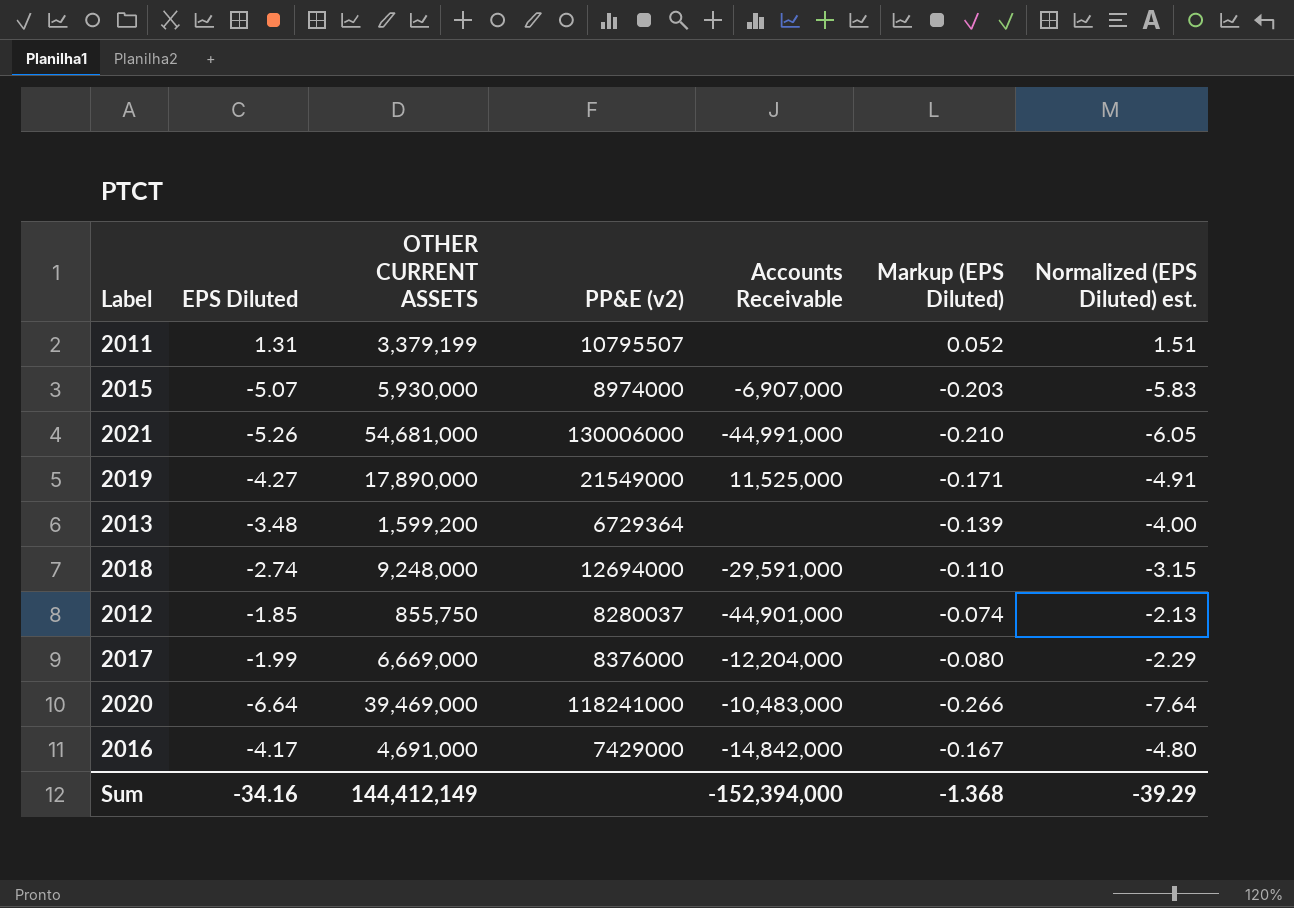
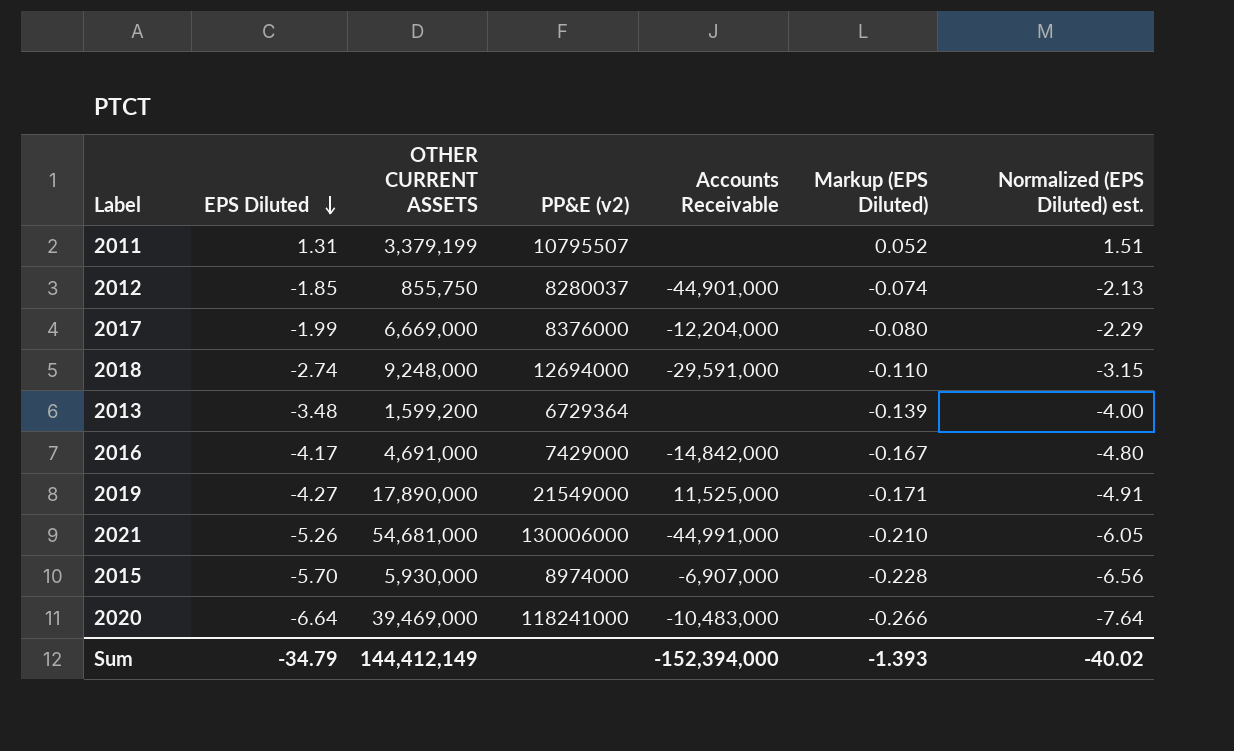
row order: none -> EPS Diluted descending
2015 | EPS Diluted: -5.07 -> -5.70
2015 | Markup (EPS Diluted): -0.203 -> -0.228
2015 | Normalized (EPS Diluted) est.: -5.83 -> -6.56
Sum | EPS Diluted: -34.16 -> -34.79
Sum | Markup (EPS Diluted): -1.368 -> -1.393
Sum | Normalized (EPS Diluted) est.: -39.29 -> -40.02

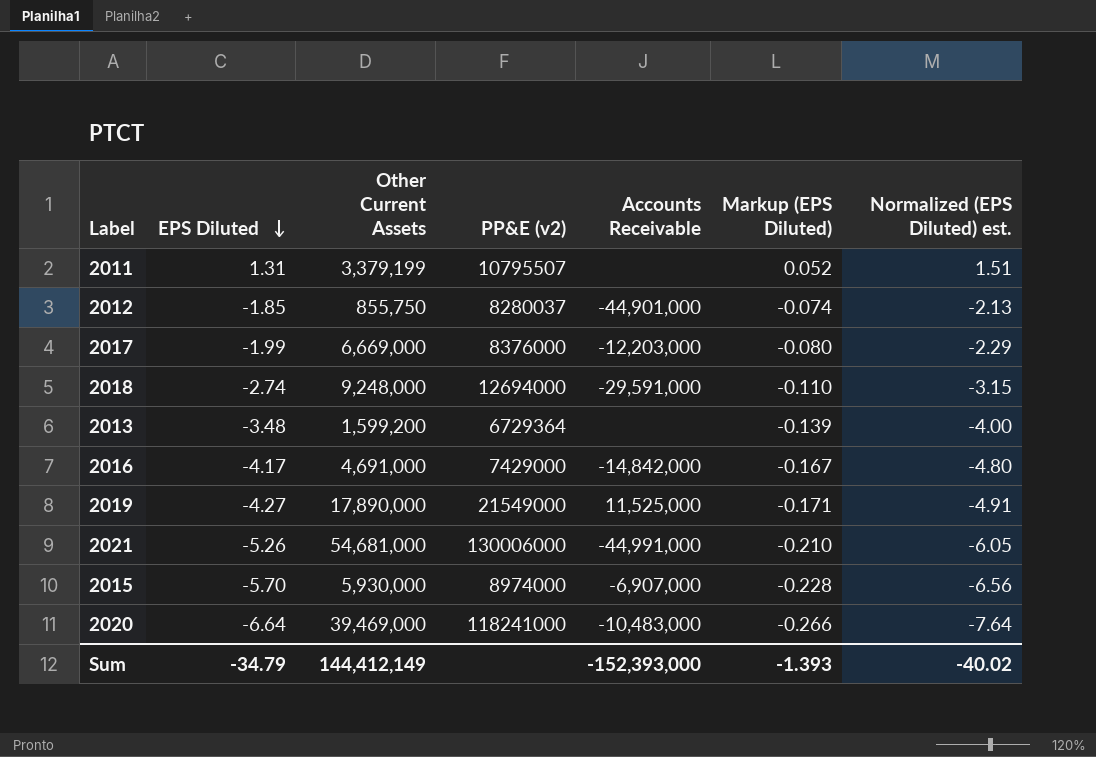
column name: OTHER CURRENT ASSETS -> Other Current Assets
2017 | Accounts Receivable: -12,204,000 -> -12,203,000
Sum | Accounts Receivable: -152,394,000 -> -152,393,000

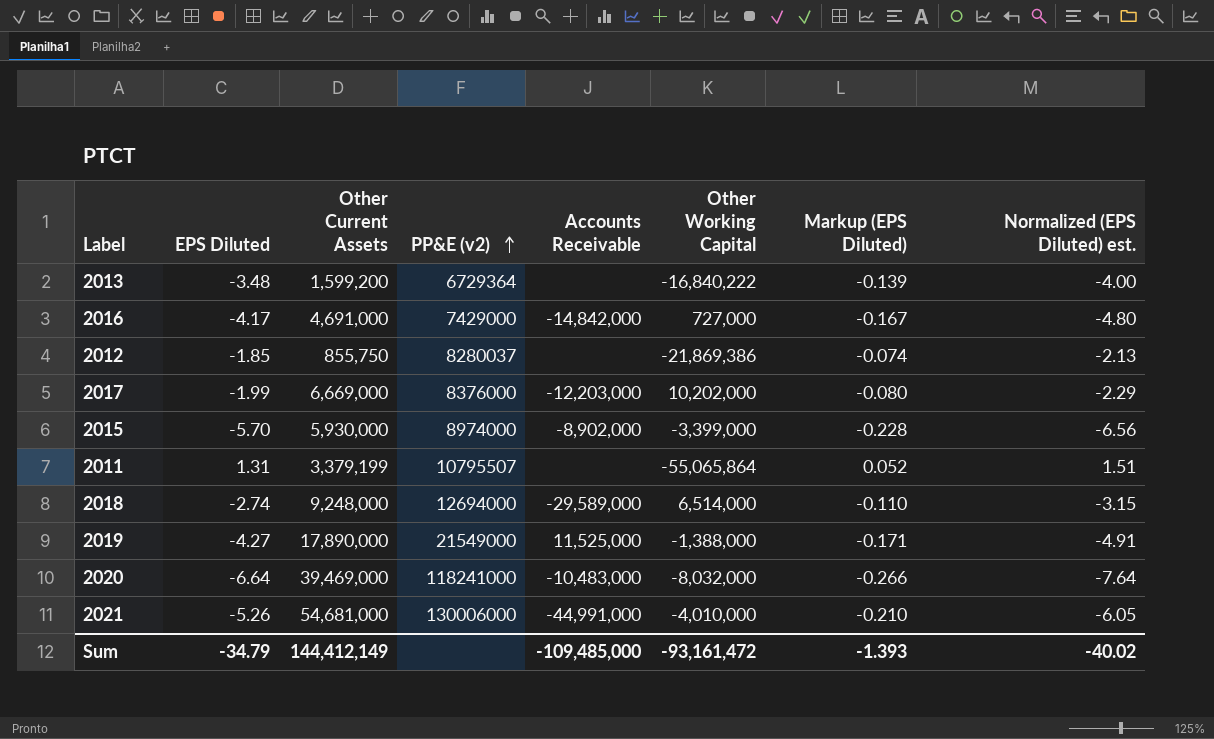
row order: EPS Diluted descending -> PP&E (v2) ascending
column Other Working Capital | position: none -> 6
2012 | Accounts Receivable: -44,901,000 -> none
2015 | Accounts Receivable: -6,907,000 -> -8,902,000
2018 | Accounts Receivable: -29,591,000 -> -29,589,000
Sum | Accounts Receivable: -152,393,000 -> -109,485,000

